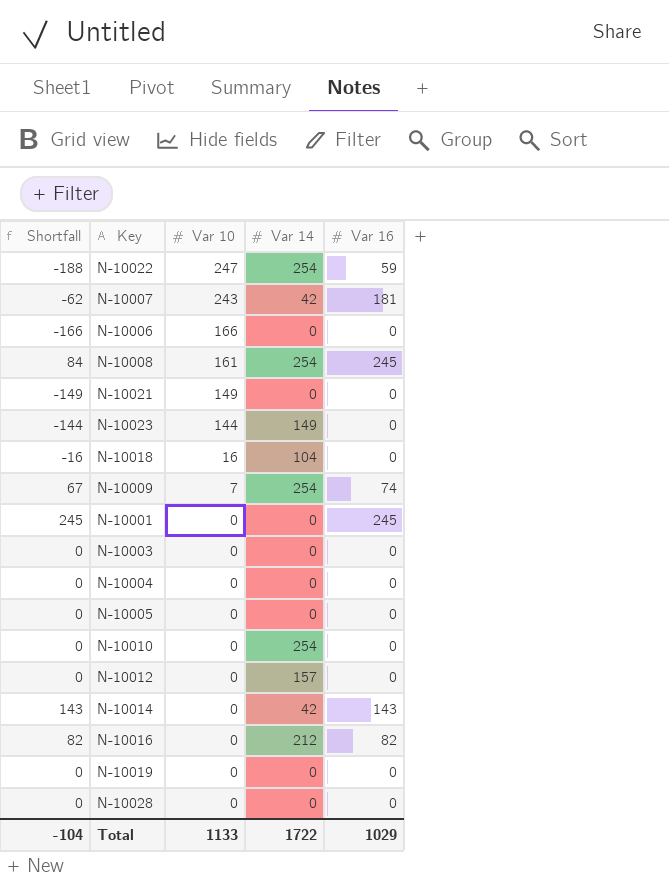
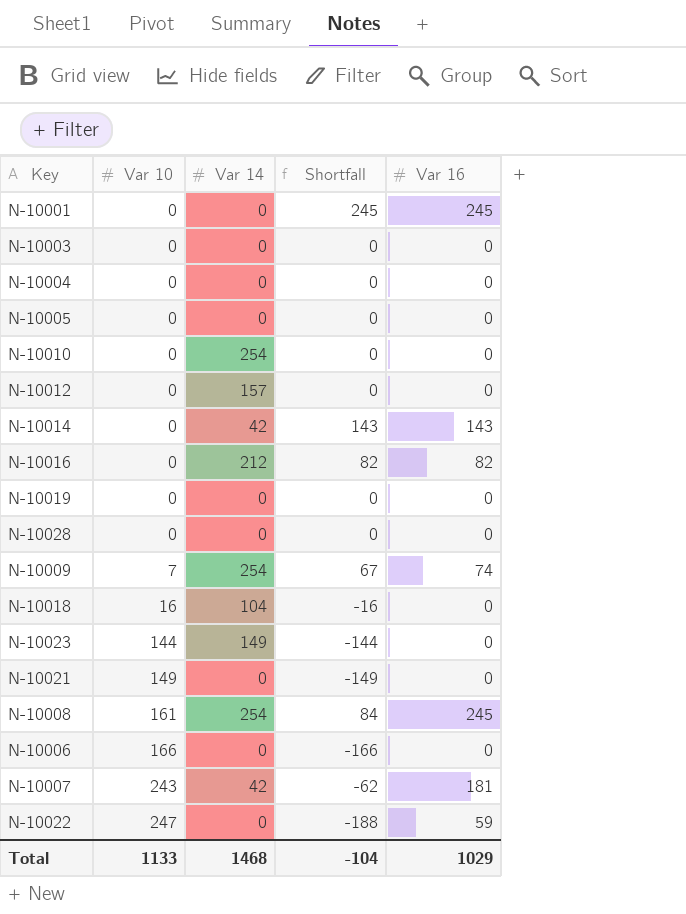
row order: Var 10 descending -> Var 10 ascending
column Shortfall | position: 1 -> 4
N-10022 | Var 14: 254 -> 0
Total | Var 14: 1722 -> 1468

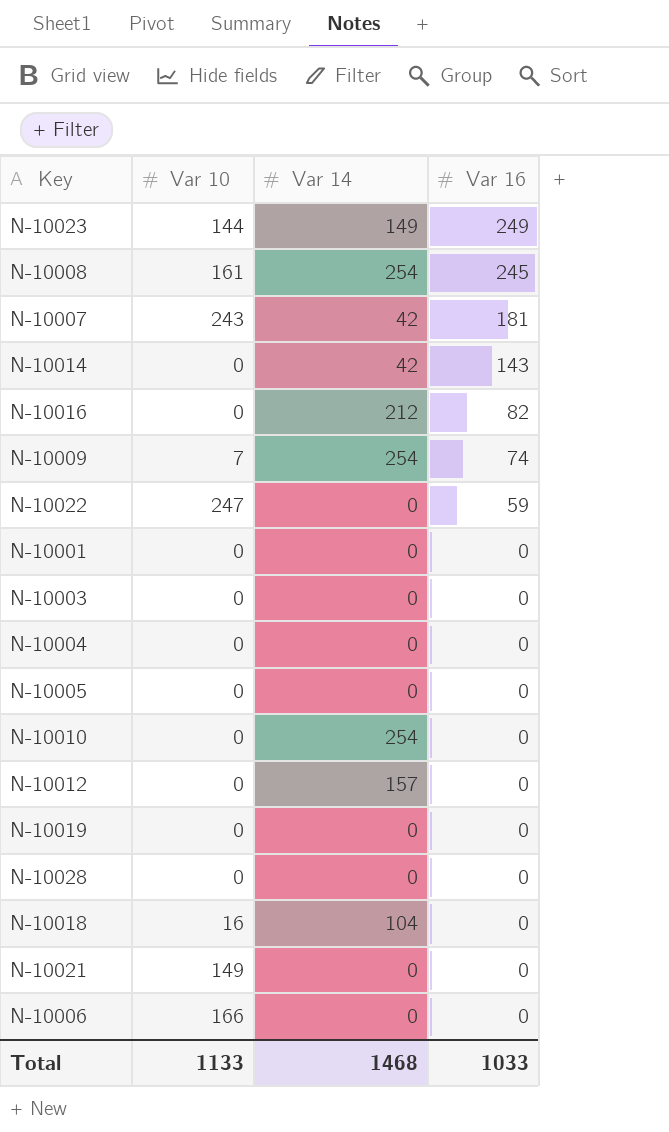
row order: Var 10 ascending -> Var 16 descending
column Shortfall | formula: [Var 16] - [Var 10] -> none
N-10023 | Var 16: 0 -> 249
N-10001 | Var 16: 245 -> 0
Total | Var 16: 1029 -> 1033

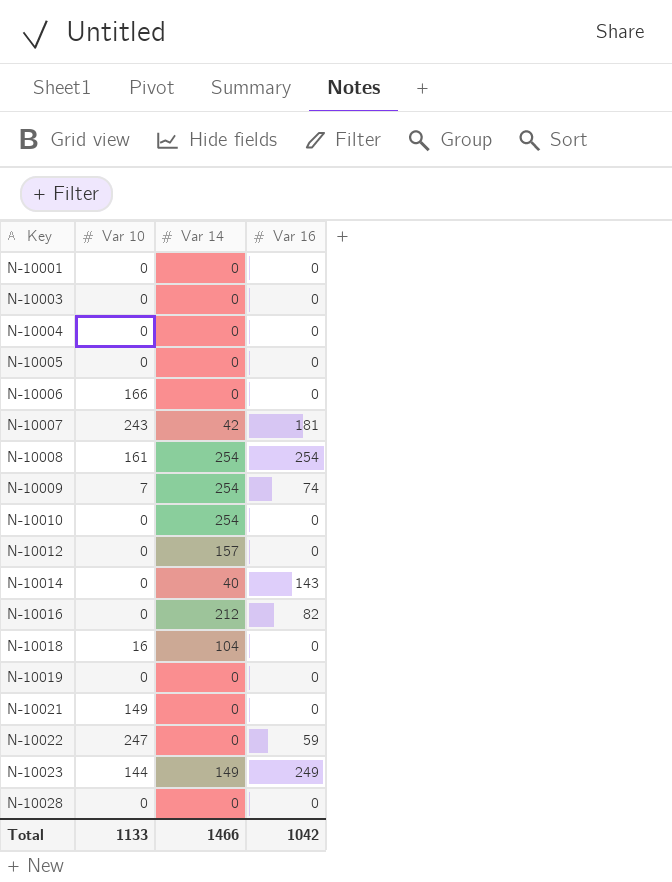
row order: Var 16 descending -> Key ascending
N-10008 | Var 16: 245 -> 254
N-10014 | Var 14: 42 -> 40
Total | Var 14: 1468 -> 1466
Total | Var 16: 1033 -> 1042

